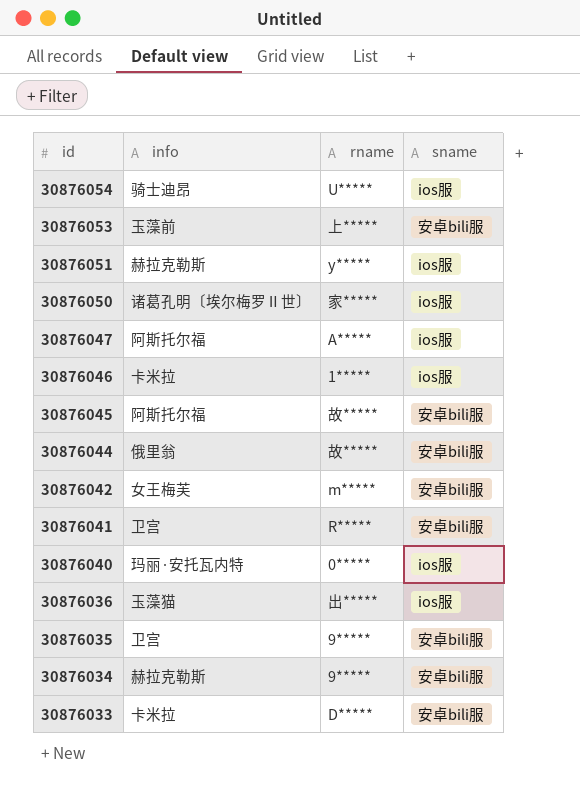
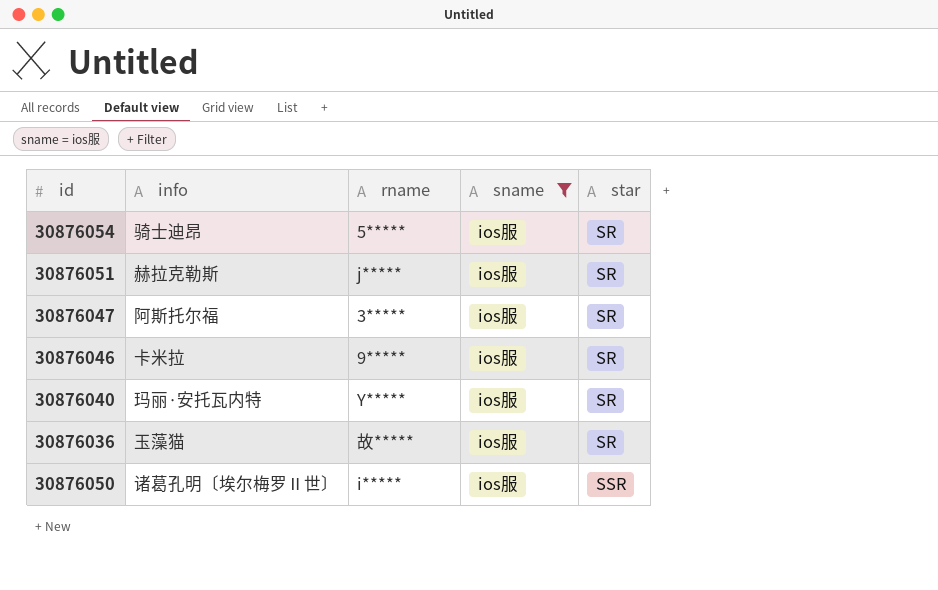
filter: none -> sname = ios服
row order: id descending -> star ascending
column star | position: none -> 5
30876054 | rname: U***** -> 5*****
30876051 | rname: y***** -> j*****
30876047 | rname: A***** -> 3*****
30876046 | rname: 1***** -> 9*****
30876040 | rname: 0***** -> Y*****
30876036 | rname: 出***** -> 故*****
30876050 | rname: 家***** -> i*****

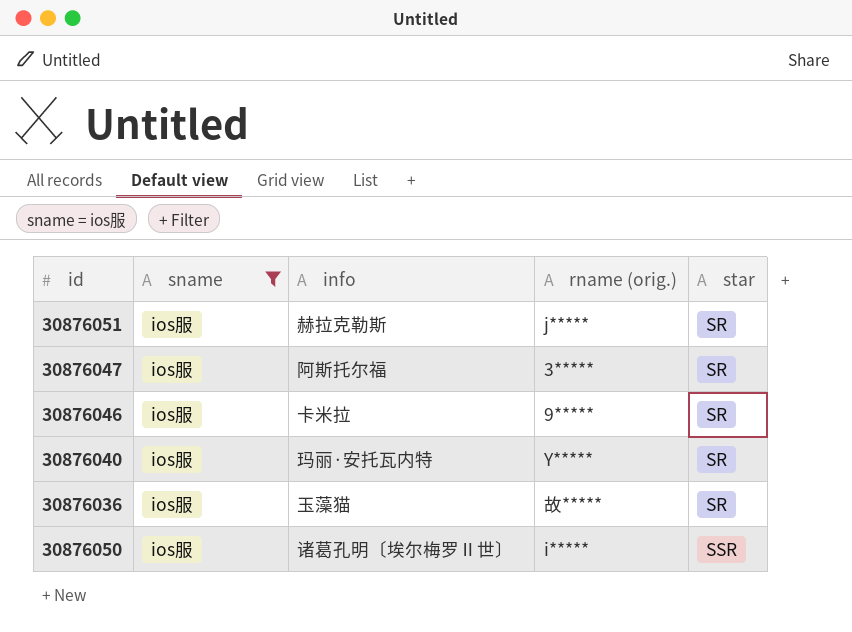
column sname | position: 4 -> 2
column name: rname -> rname (orig.)
row 30876054: 骑士迪昂 | 5***** | ios服 | SR -> none

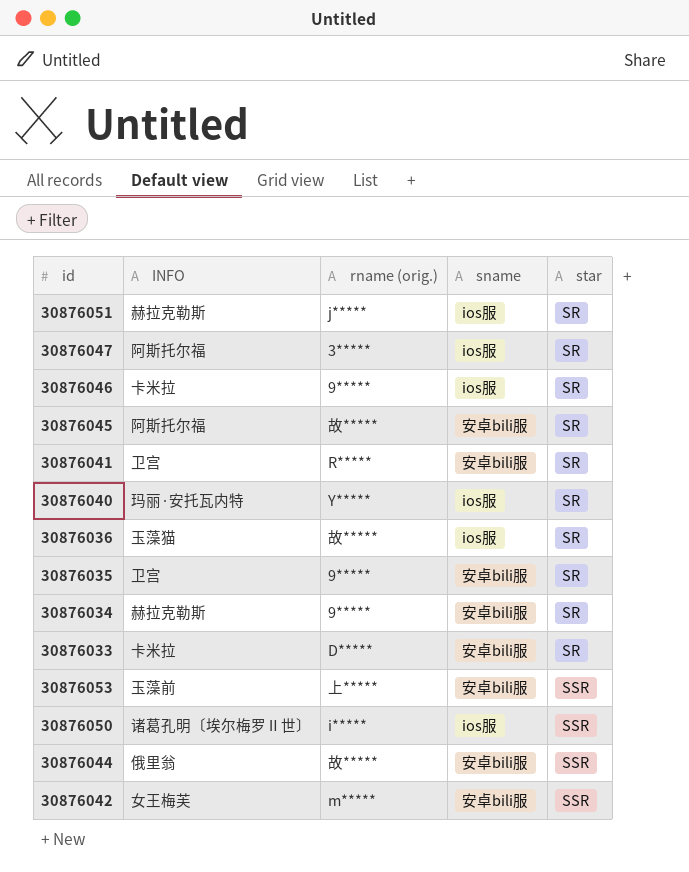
filter: sname = ios服 -> none
column name: info -> INFO
column sname | position: 2 -> 4

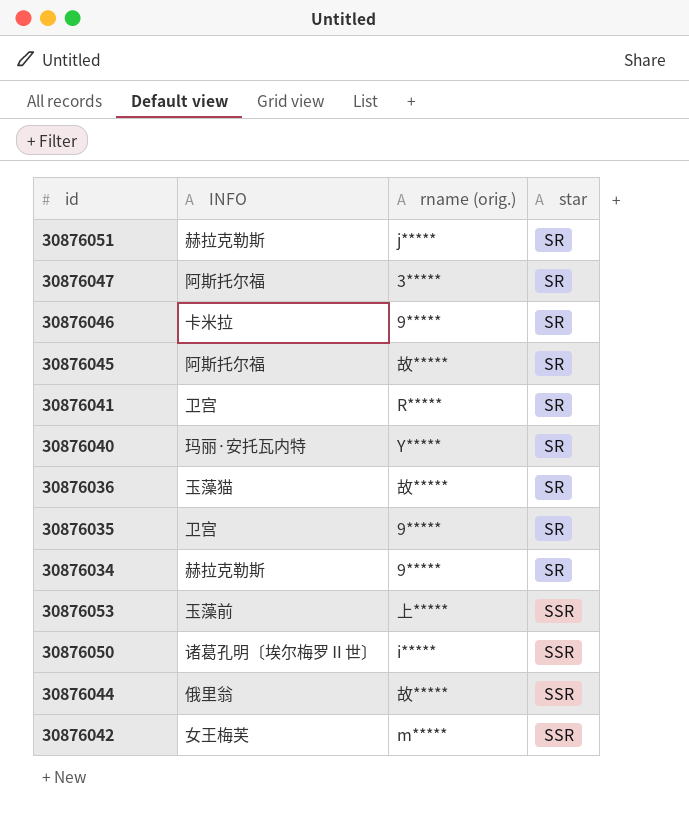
column sname | position: 4 -> none
row 30876033: 卡米拉 | D***** | 安卓bili服 | SR -> none

